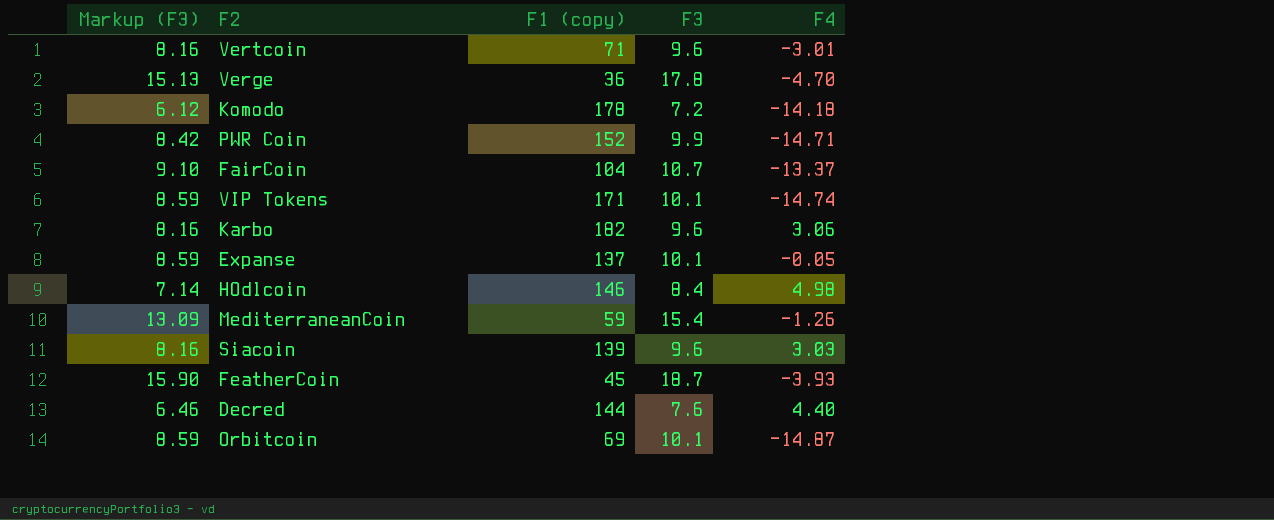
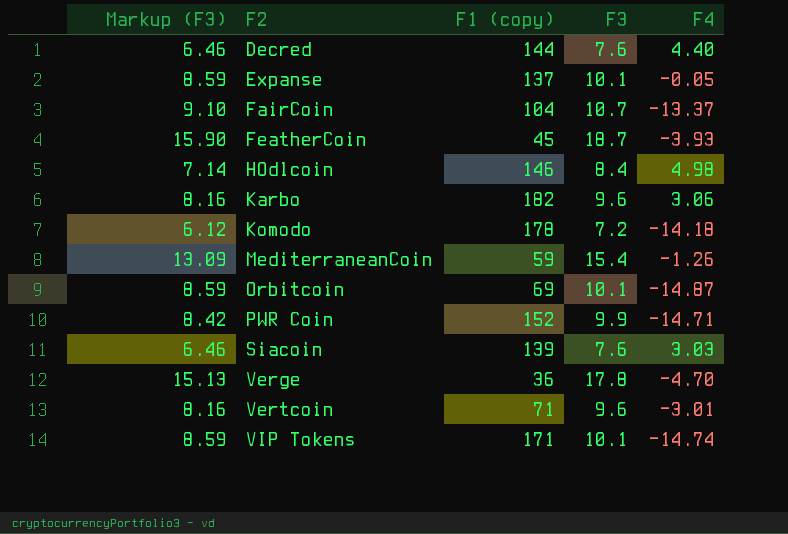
row order: none -> F2 ascending
Siacoin | Markup (F3): 8.16 -> 6.46
Siacoin | F3: 9.6 -> 7.6

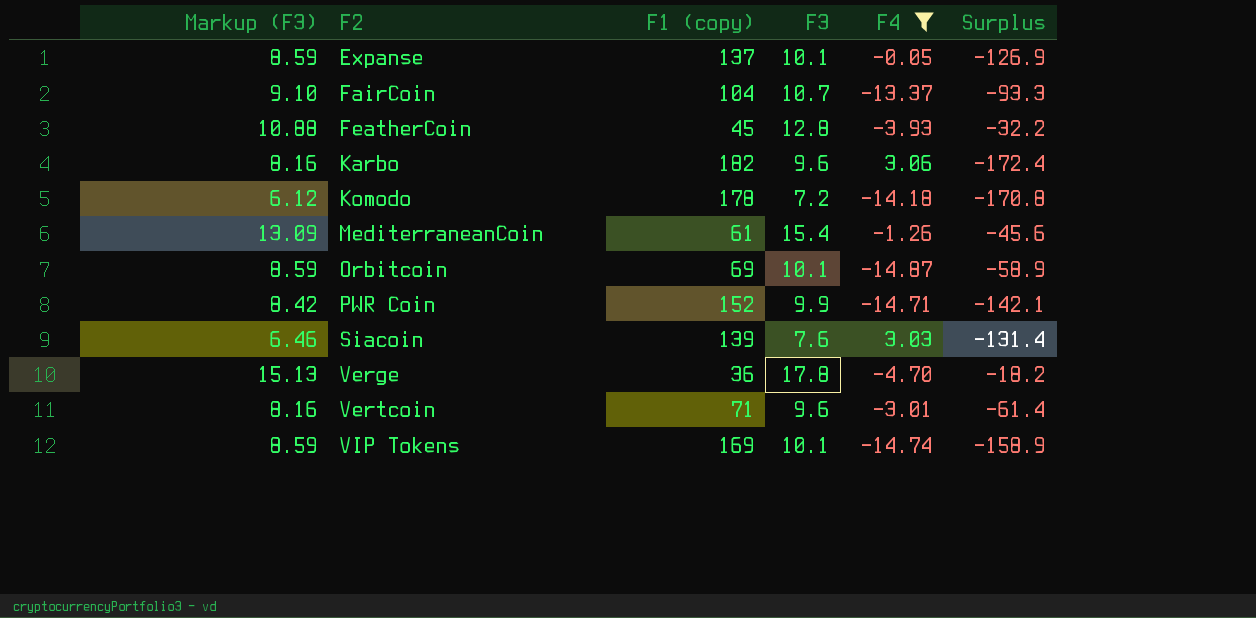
filter: none -> F4 <= 3.06
column Surplus | formula: none -> [F3] - [F1 (copy)]
FeatherCoin | Markup (F3): 15.90 -> 10.88
FeatherCoin | F3: 18.7 -> 12.8
MediterraneanCoin | F1 (copy): 59 -> 61
VIP Tokens | F1 (copy): 171 -> 169

